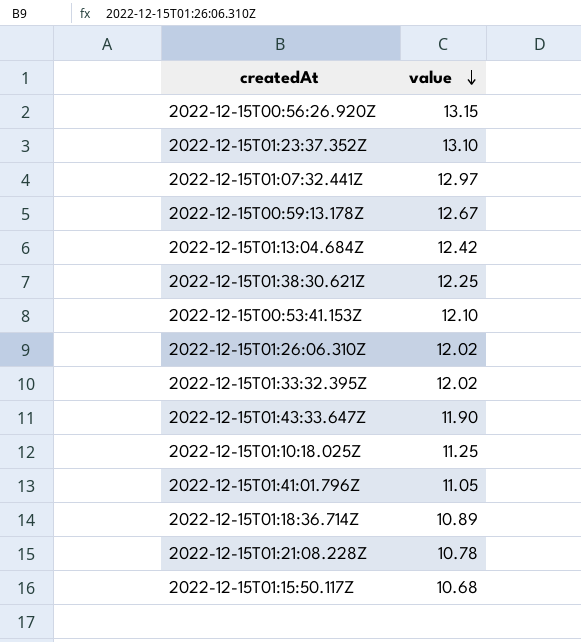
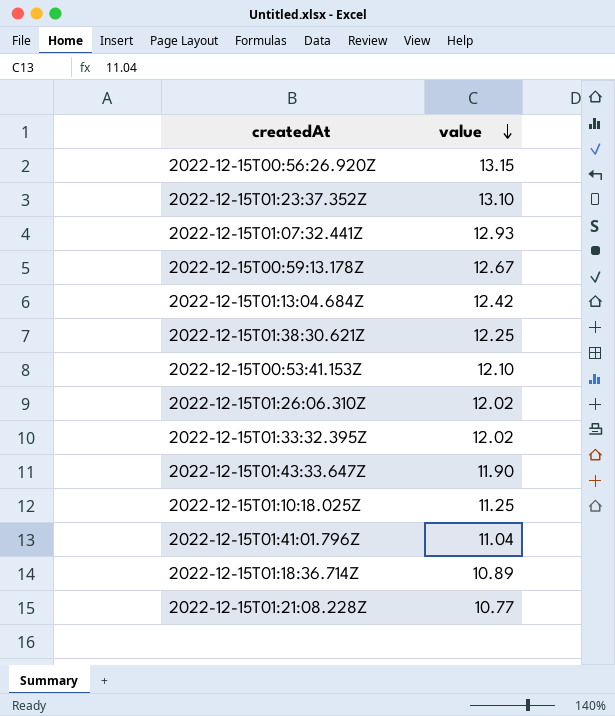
row 2022-12-15T01:15:50.117Z: 10.68 -> none
2022-12-15T01:07:32.441Z | value: 12.97 -> 12.93
2022-12-15T01:41:01.796Z | value: 11.05 -> 11.04
2022-12-15T01:21:08.228Z | value: 10.78 -> 10.77

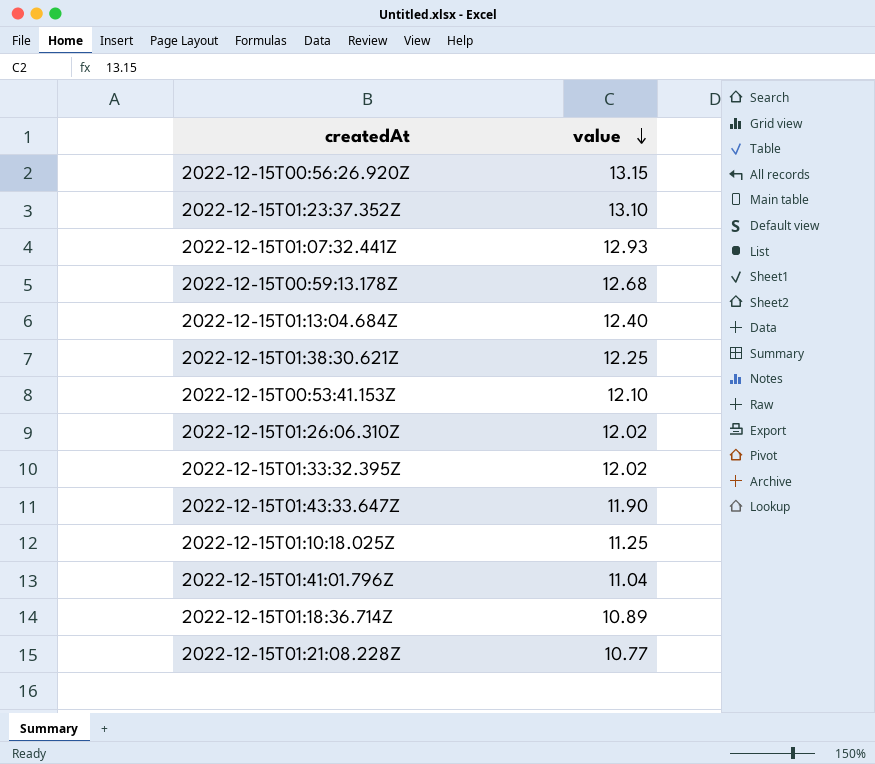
2022-12-15T00:59:13.178Z | value: 12.67 -> 12.68
2022-12-15T01:13:04.684Z | value: 12.42 -> 12.40

